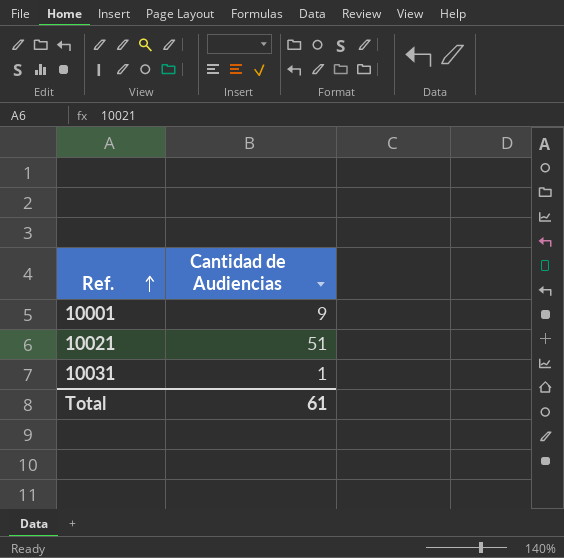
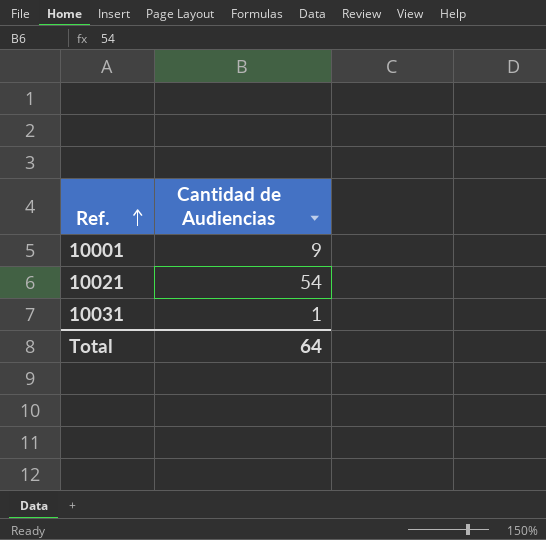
10021 | Cantidad de Audiencias: 51 -> 54
Total | Cantidad de Audiencias: 61 -> 64

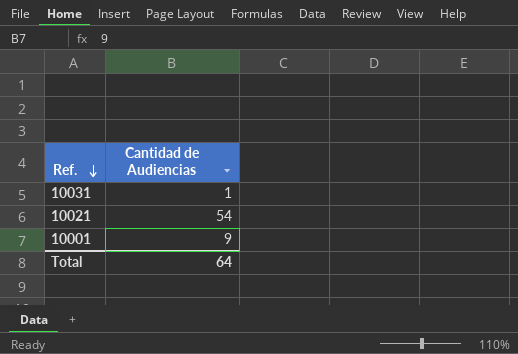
row order: Ref. ascending -> Ref. descending

